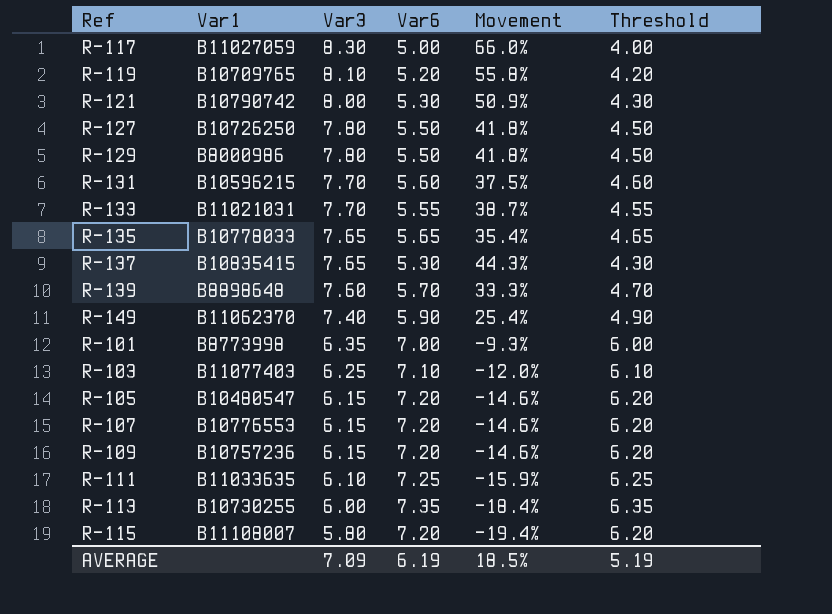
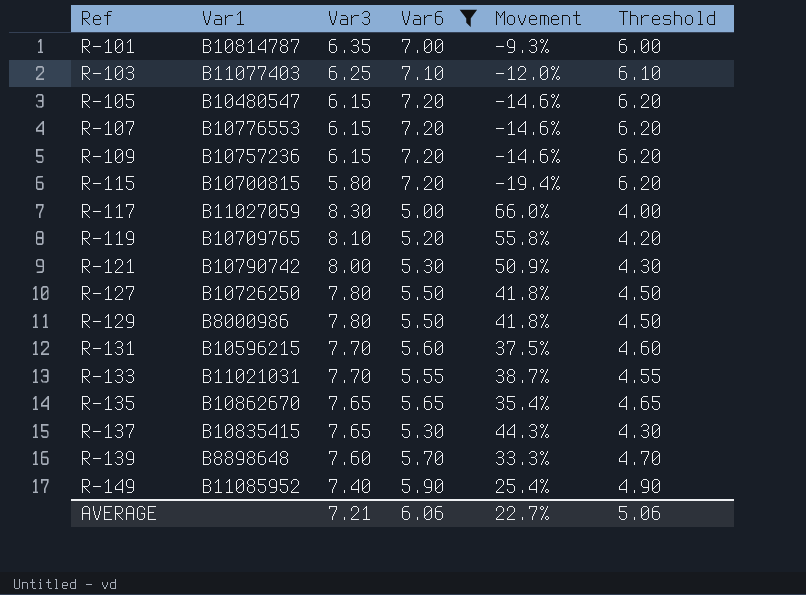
filter: none -> Var6 <= 7.20
row order: Var3 descending -> Ref ascending
R-101 | Var1: B8773998 -> B10814787
R-115 | Var1: B11108007 -> B10700815
R-135 | Var1: B10778033 -> B10862670
R-149 | Var1: B11062370 -> B11085952
AVERAGE | Var3: 7.09 -> 7.21
AVERAGE | Var6: 6.19 -> 6.06
AVERAGE | Movement: 18.5% -> 22.7%
AVERAGE | Threshold: 5.19 -> 5.06

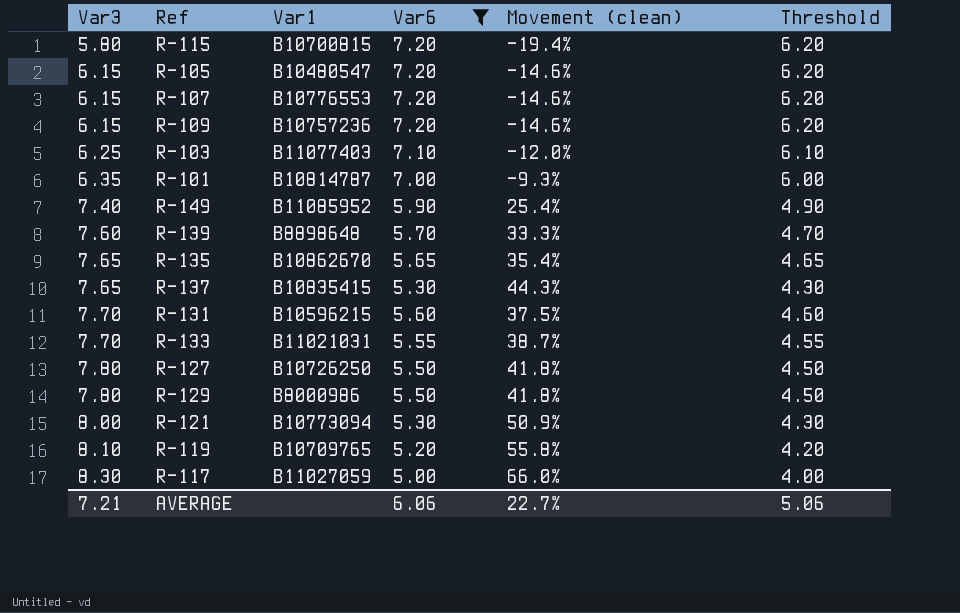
row order: Ref ascending -> Var3 ascending
column Var3 | position: 3 -> 1
column name: Movement -> Movement (clean)
R-121 | Var1: B10790742 -> B10773094

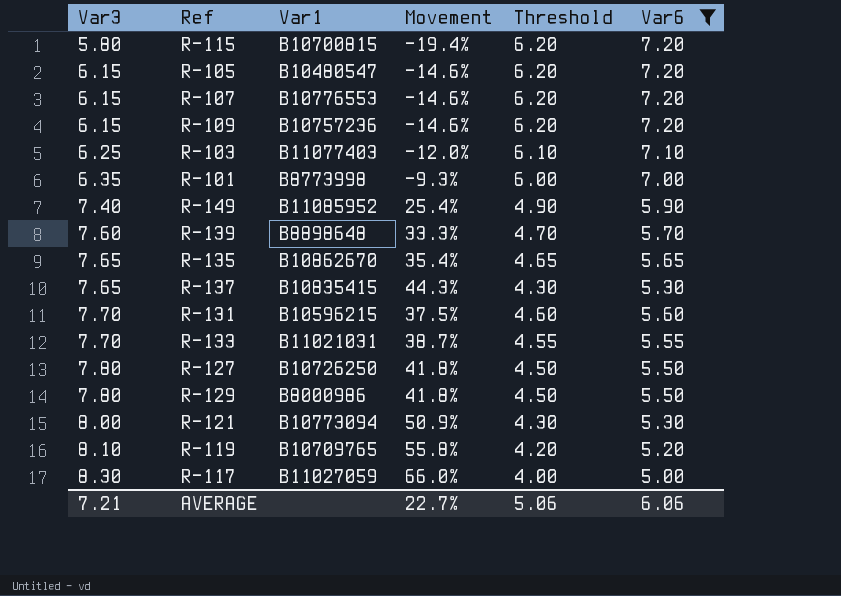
column name: Movement (clean) -> Movement
column Var6 | position: 4 -> 6
R-101 | Var1: B10814787 -> B8773998

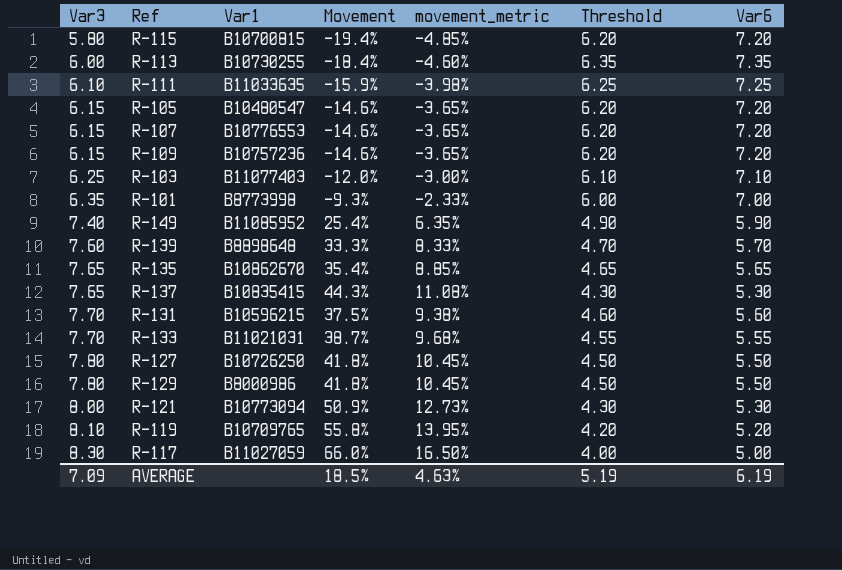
filter: Var6 <= 7.20 -> none
column movement_metric | formula: none -> [Movement] * 0.25
AVERAGE | Var3: 7.21 -> 7.09
AVERAGE | Movement: 22.7% -> 18.5%
AVERAGE | Threshold: 5.06 -> 5.19
AVERAGE | Var6: 6.06 -> 6.19

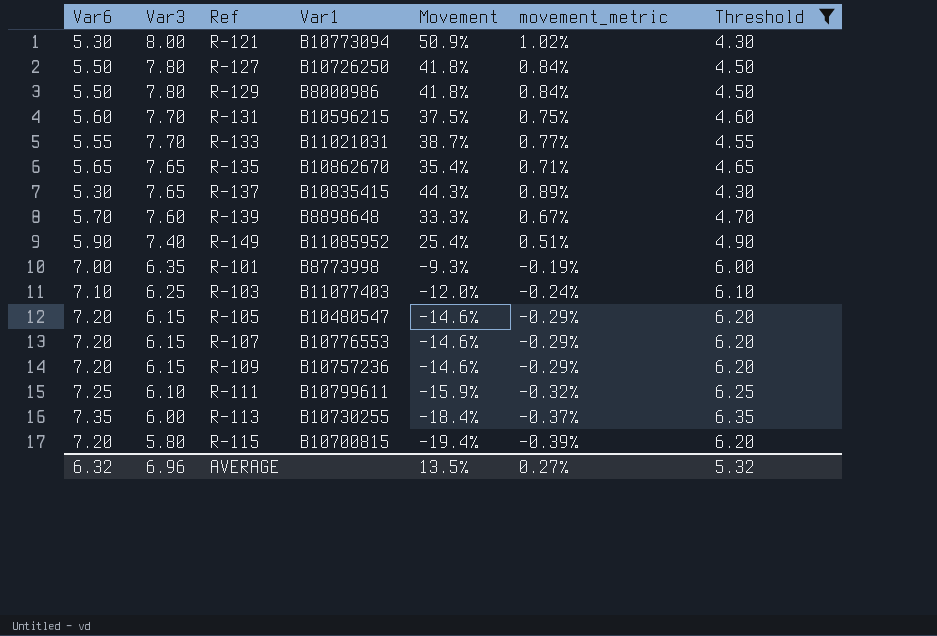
filter: none -> Threshold >= 4.30
row order: Var3 ascending -> Var3 descending
column Var6 | position: 7 -> 1
column movement_metric | formula: [Movement] * 0.25 -> [Movement] * 0.02
R-111 | Var1: B11033635 -> B10799611
AVERAGE | Var6: 6.19 -> 6.32
AVERAGE | Var3: 7.09 -> 6.96
AVERAGE | Movement: 18.5% -> 13.5%
AVERAGE | movement_metric: 4.63% -> 0.27%
AVERAGE | Threshold: 5.19 -> 5.32

